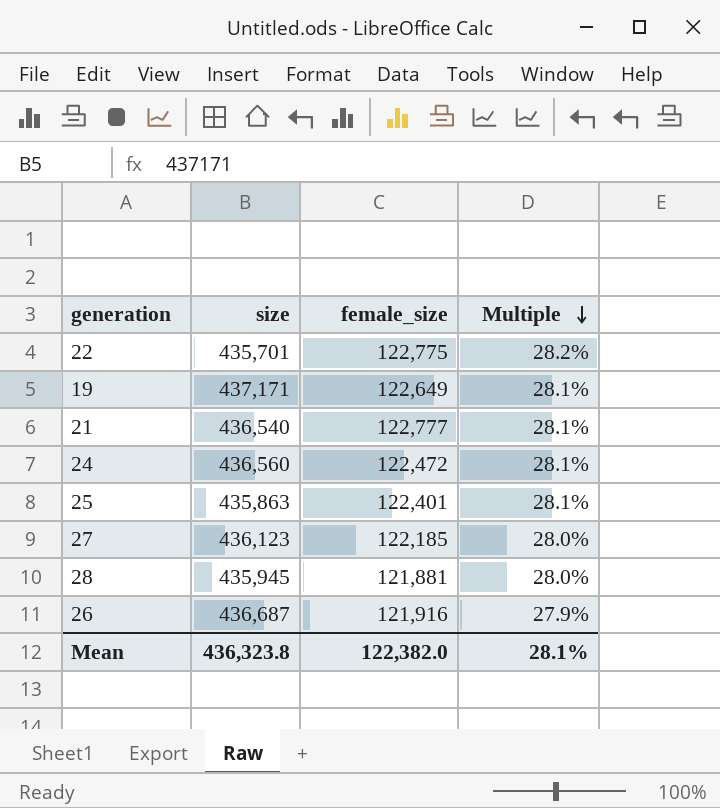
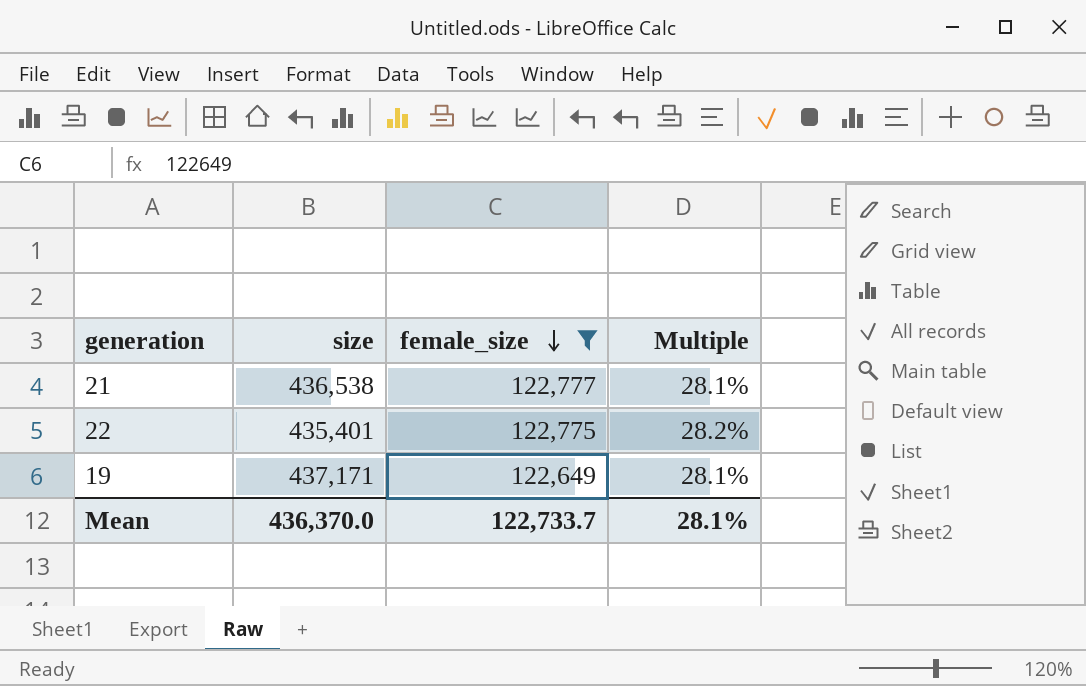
filter: none -> female_size >= 122,649
row order: Multiple descending -> female_size descending
21 | size: 436,540 -> 436,538
22 | size: 435,701 -> 435,401
Mean | size: 436,323.8 -> 436,370.0
Mean | female_size: 122,382.0 -> 122,733.7

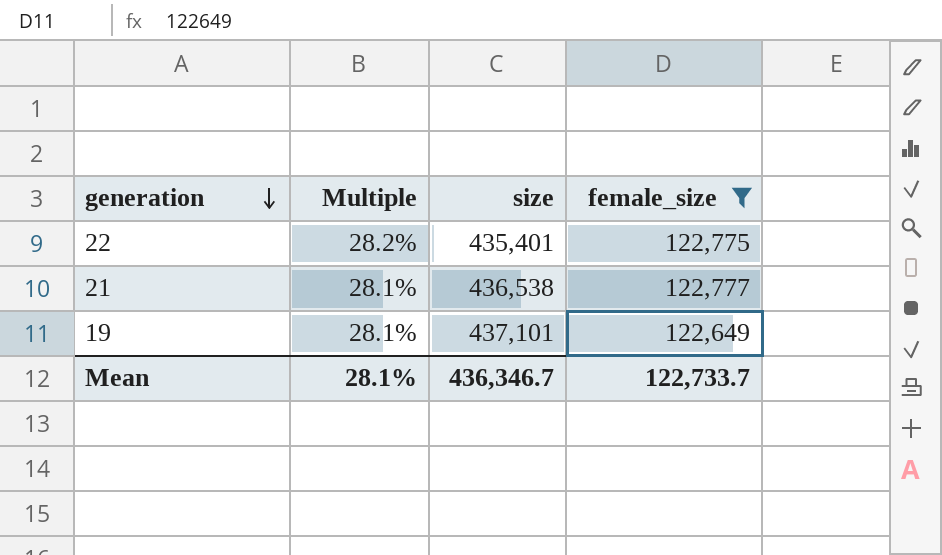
row order: female_size descending -> generation descending
column Multiple | position: 4 -> 2
19 | size: 437,171 -> 437,101
Mean | size: 436,370.0 -> 436,346.7

